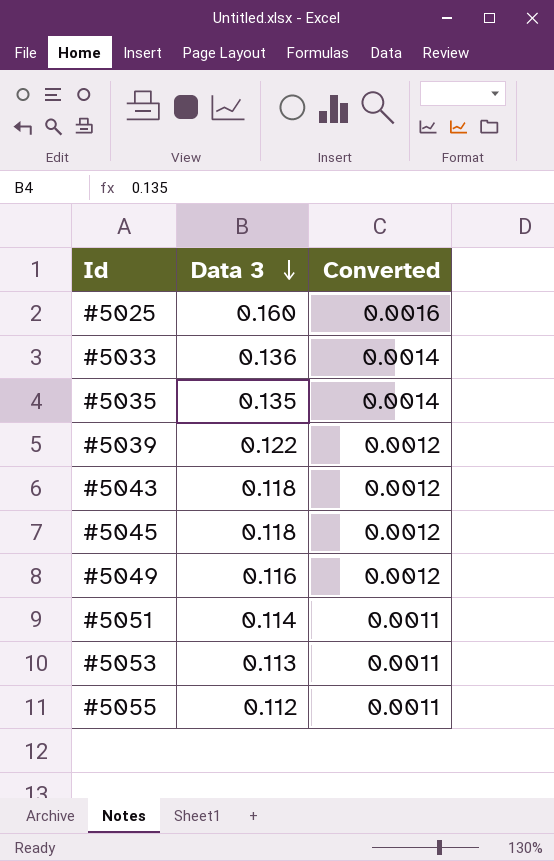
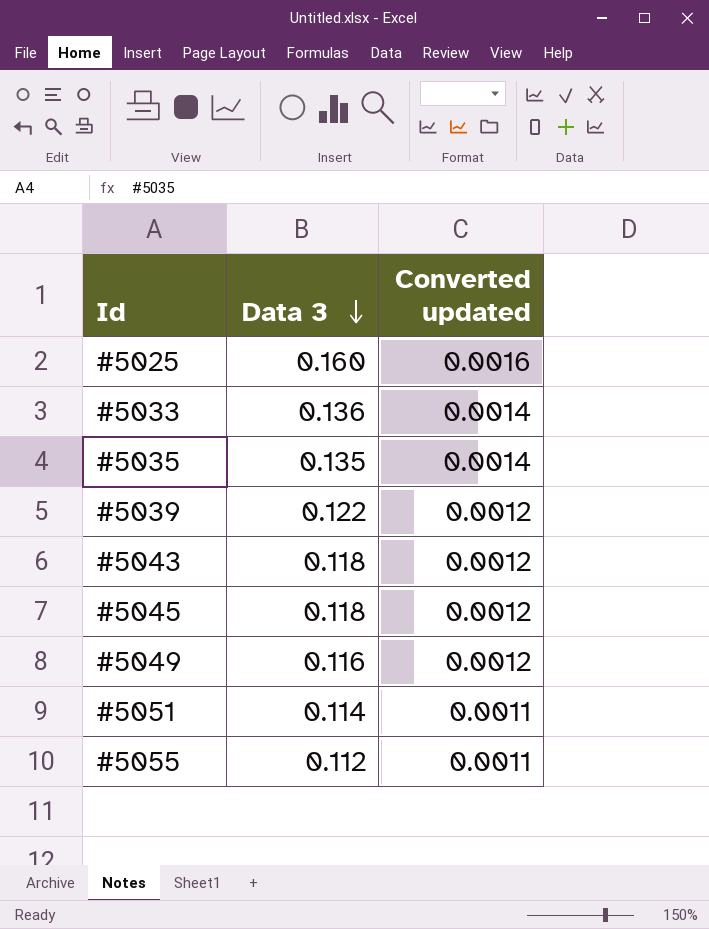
column name: Converted -> Converted updated
row #5053: 0.113 | 0.0011 -> none

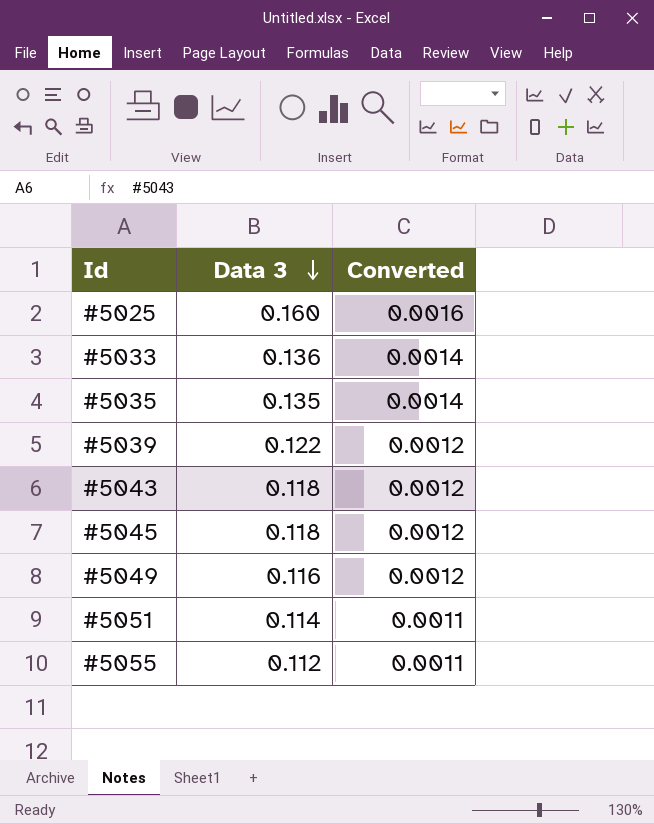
column name: Converted updated -> Converted

